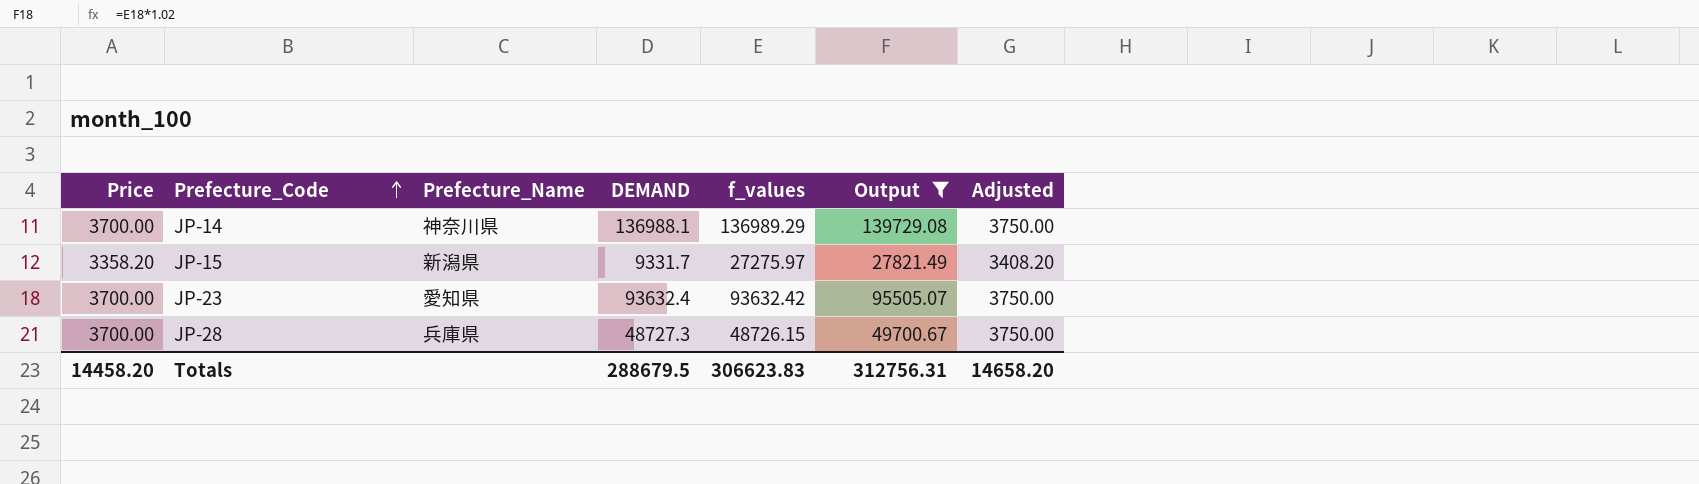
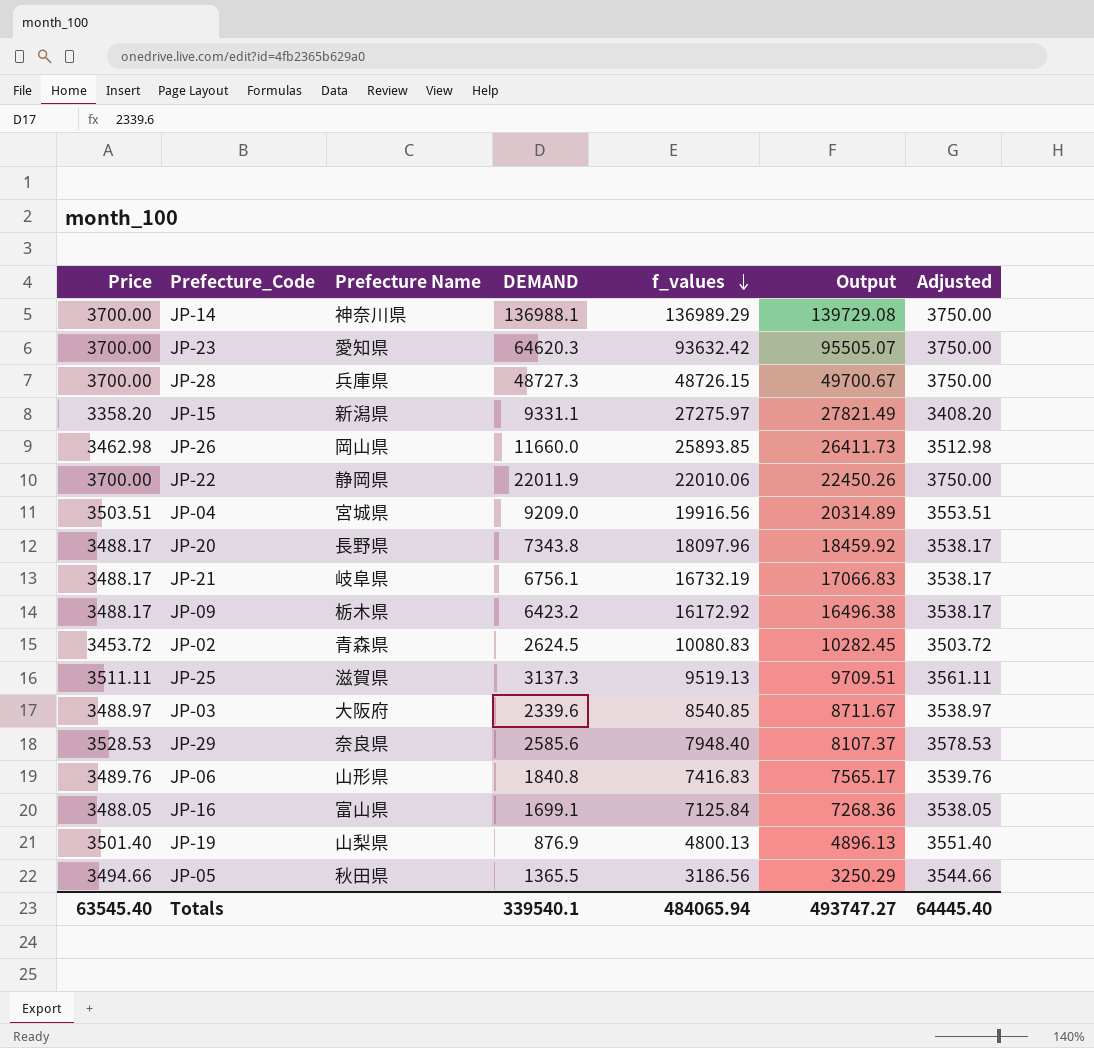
filter: Output >= 27821.49 -> none
row order: Prefecture_Code ascending -> f_values descending
column name: Prefecture_Name -> Prefecture Name
JP-23 | DEMAND: 93632.4 -> 64620.3
JP-15 | DEMAND: 9331.7 -> 9331.1
Totals | Price: 14458.20 -> 63545.40
Totals | DEMAND: 288679.5 -> 339540.1
Totals | f_values: 306623.83 -> 484065.94
Totals | Output: 312756.31 -> 493747.27
Totals | Adjusted: 14658.20 -> 64445.40

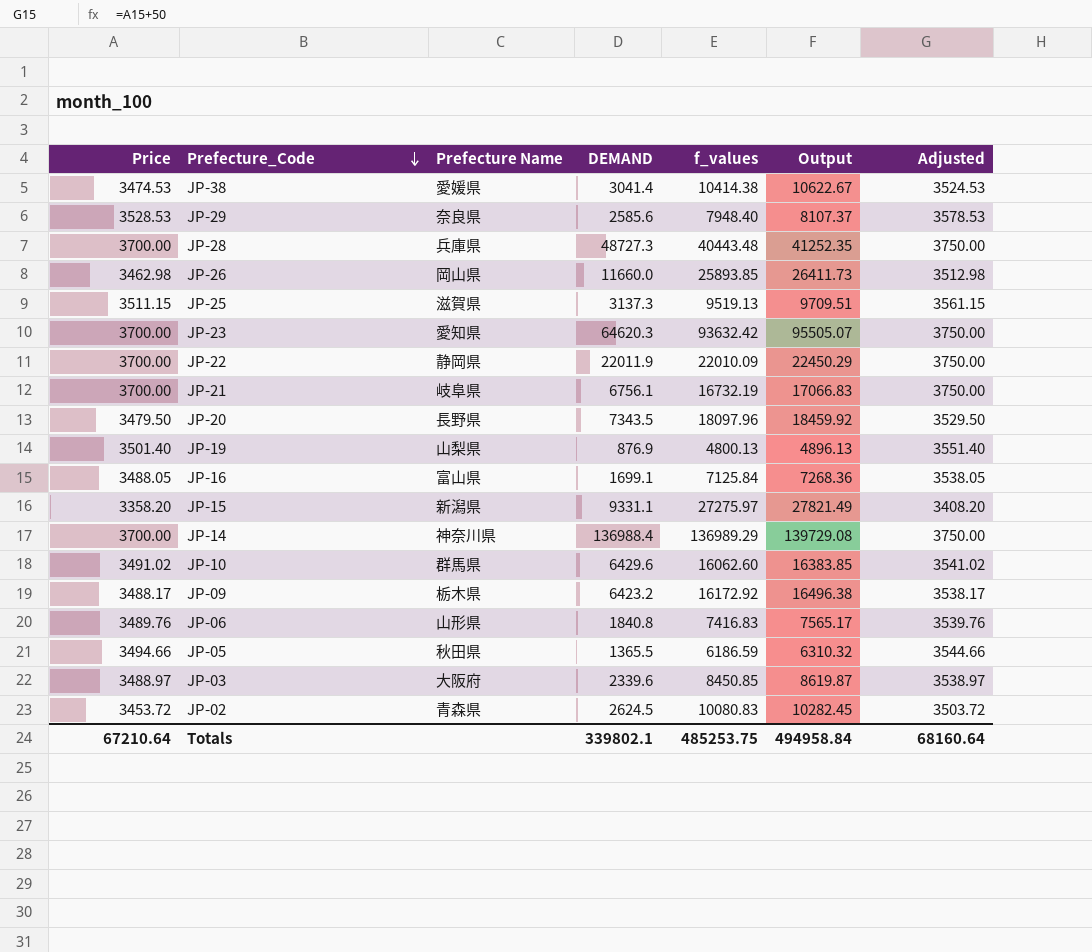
row order: f_values descending -> Prefecture_Code descending
row JP-04: 3503.51 | 宮城県 | 9209.0 | 19916.56 | 20314.89 | 3553.51 -> none
row JP-38: none -> 3474.53 | 愛媛県 | 3041.4 | 10414.38 | 10622.67 | 3524.53
JP-28 | f_values: 48726.15 -> 40443.48
JP-28 | Output: 49700.67 -> 41252.35
JP-25 | Price: 3511.11 -> 3511.15
JP-25 | Adjusted: 3561.11 -> 3561.15
JP-22 | f_values: 22010.06 -> 22010.09
JP-22 | Output: 22450.26 -> 22450.29
JP-21 | Price: 3488.17 -> 3700.00
JP-21 | Adjusted: 3538.17 -> 3750.00
JP-20 | Price: 3488.17 -> 3479.50
JP-20 | DEMAND: 7343.8 -> 7343.5
JP-20 | Adjusted: 3538.17 -> 3529.50
JP-14 | DEMAND: 136988.1 -> 136988.4
row JP-10: none -> 3491.02 | 群馬県 | 6429.6 | 16062.60 | 16383.85 | 3541.02
JP-05 | f_values: 3186.56 -> 6186.59
JP-05 | Output: 3250.29 -> 6310.32
JP-03 | f_values: 8540.85 -> 8450.85
JP-03 | Output: 8711.67 -> 8619.87
Totals | Price: 63545.40 -> 67210.64
Totals | DEMAND: 339540.1 -> 339802.1
Totals | f_values: 484065.94 -> 485253.75
Totals | Output: 493747.27 -> 494958.84
Totals | Adjusted: 64445.40 -> 68160.64

